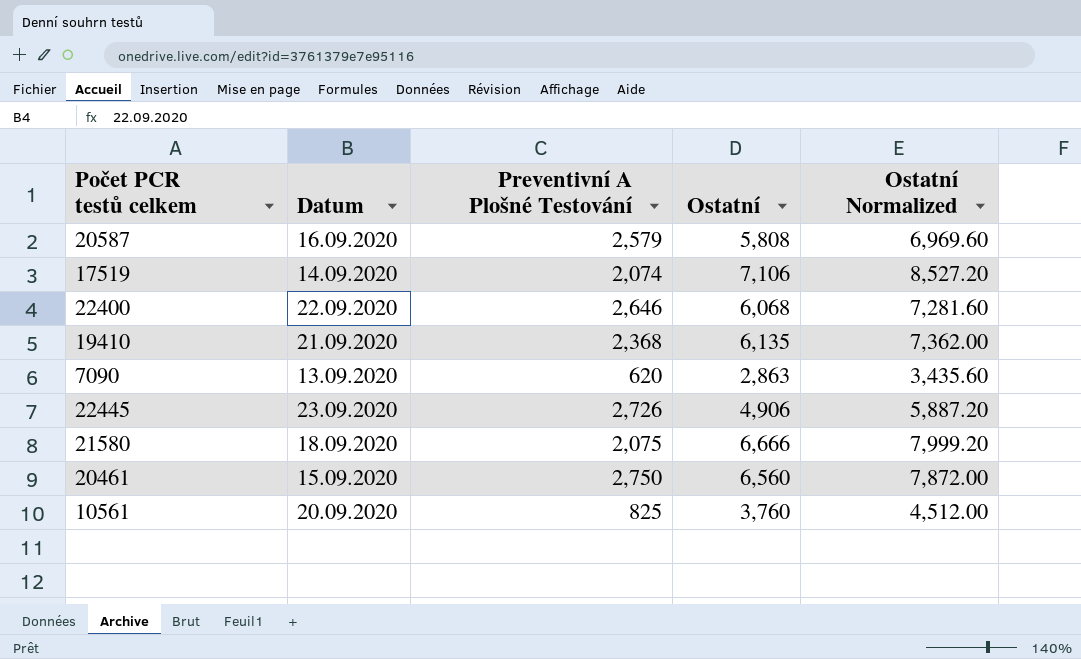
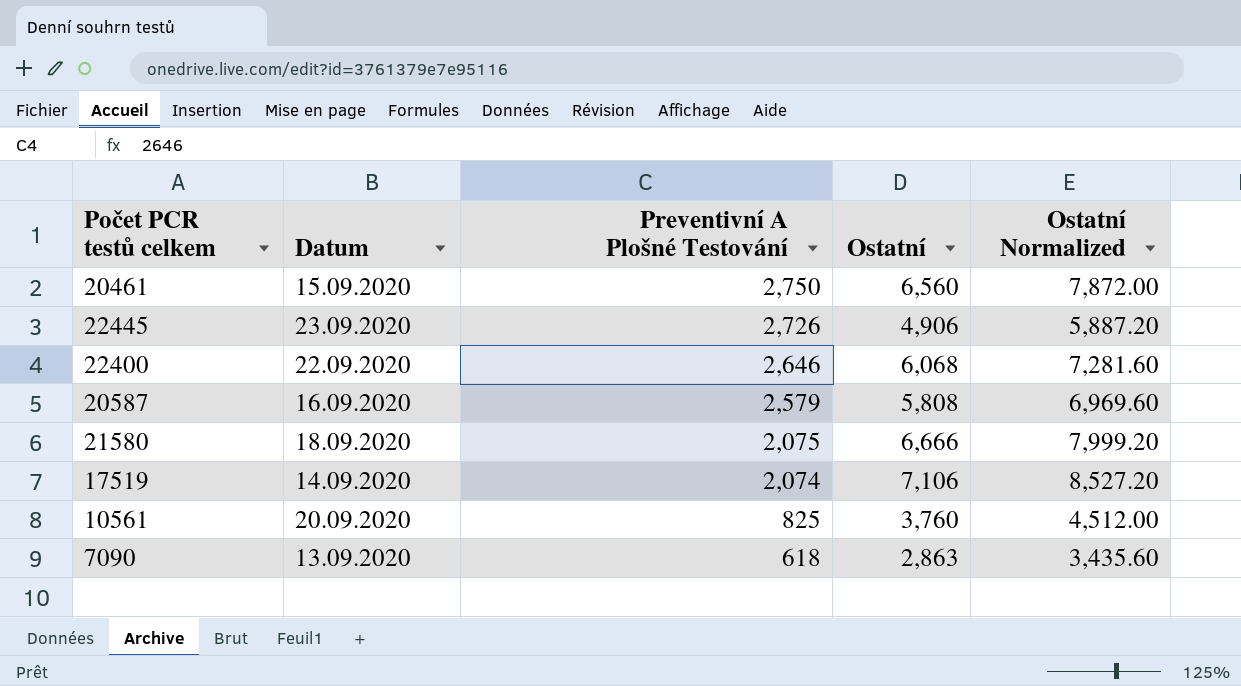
row order: none -> Preventivní A Plošné Testování descending
row 19410: 21.09.2020 | 2,368 | 6,135 | 7,362.00 -> none
7090 | Preventivní A Plošné Testování: 620 -> 618

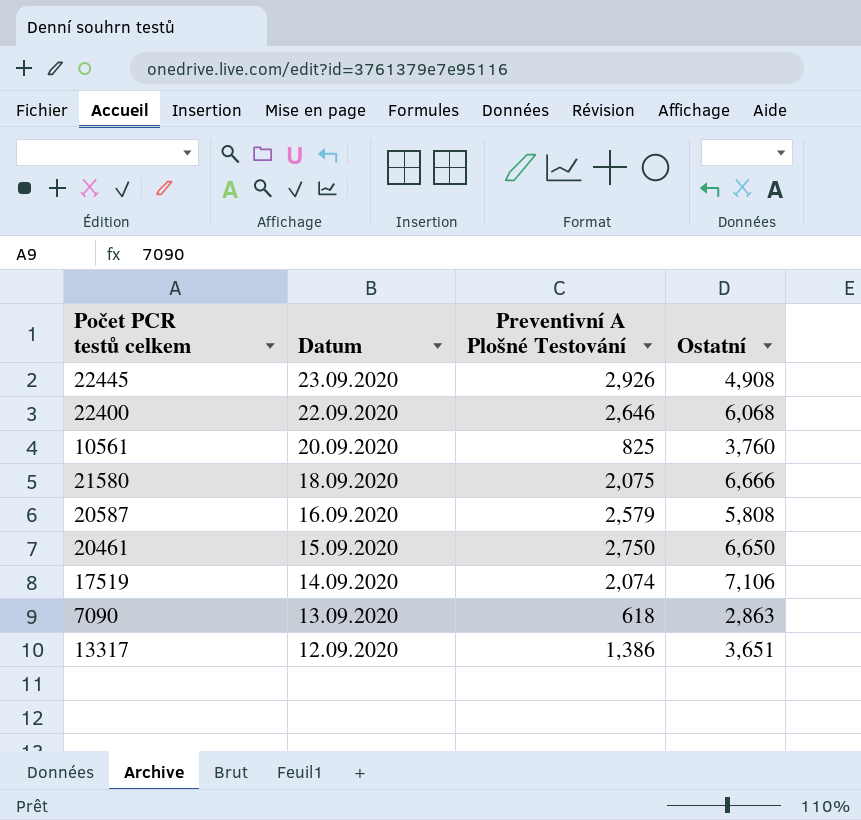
row order: Preventivní A Plošné Testování descending -> Datum descending
column Ostatní Normalized | formula: [Ostatní] * 1.2 -> none
22445 | Preventivní A Plošné Testování: 2,726 -> 2,926
22445 | Ostatní: 4,906 -> 4,908
20461 | Ostatní: 6,560 -> 6,650
row 13317: none -> 12.09.2020 | 1,386 | 3,651

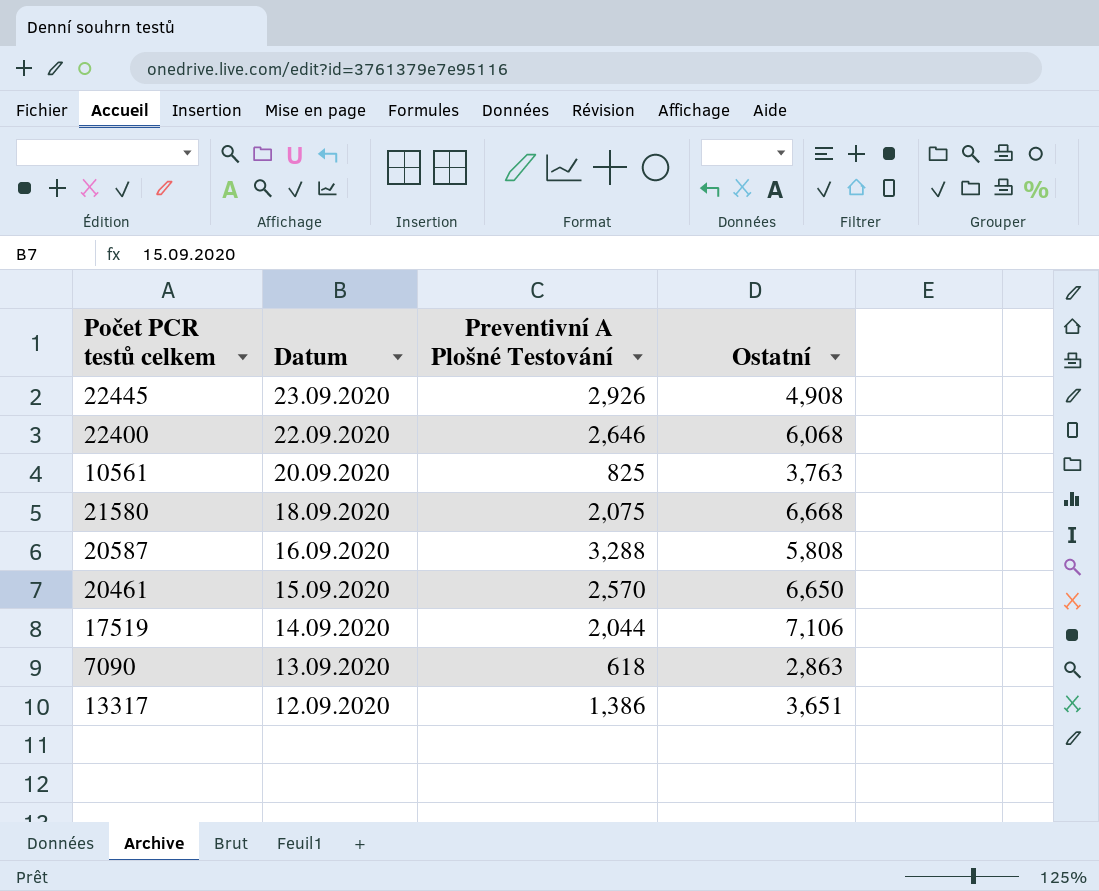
10561 | Ostatní: 3,760 -> 3,763
21580 | Ostatní: 6,666 -> 6,668
20587 | Preventivní A Plošné Testování: 2,579 -> 3,288
20461 | Preventivní A Plošné Testování: 2,750 -> 2,570
17519 | Preventivní A Plošné Testování: 2,074 -> 2,044

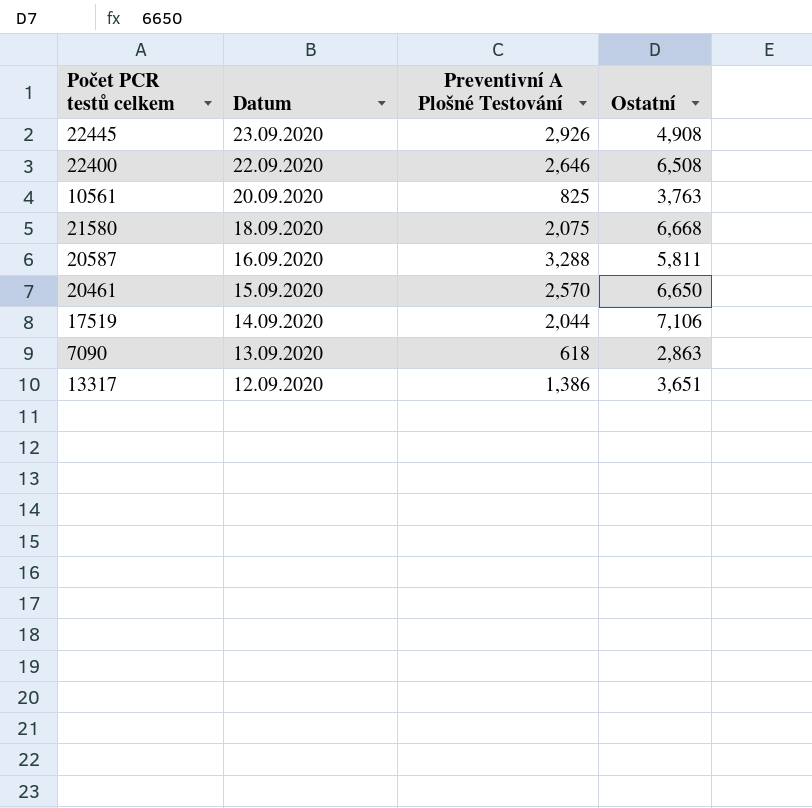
22400 | Ostatní: 6,068 -> 6,508
20587 | Ostatní: 5,808 -> 5,811

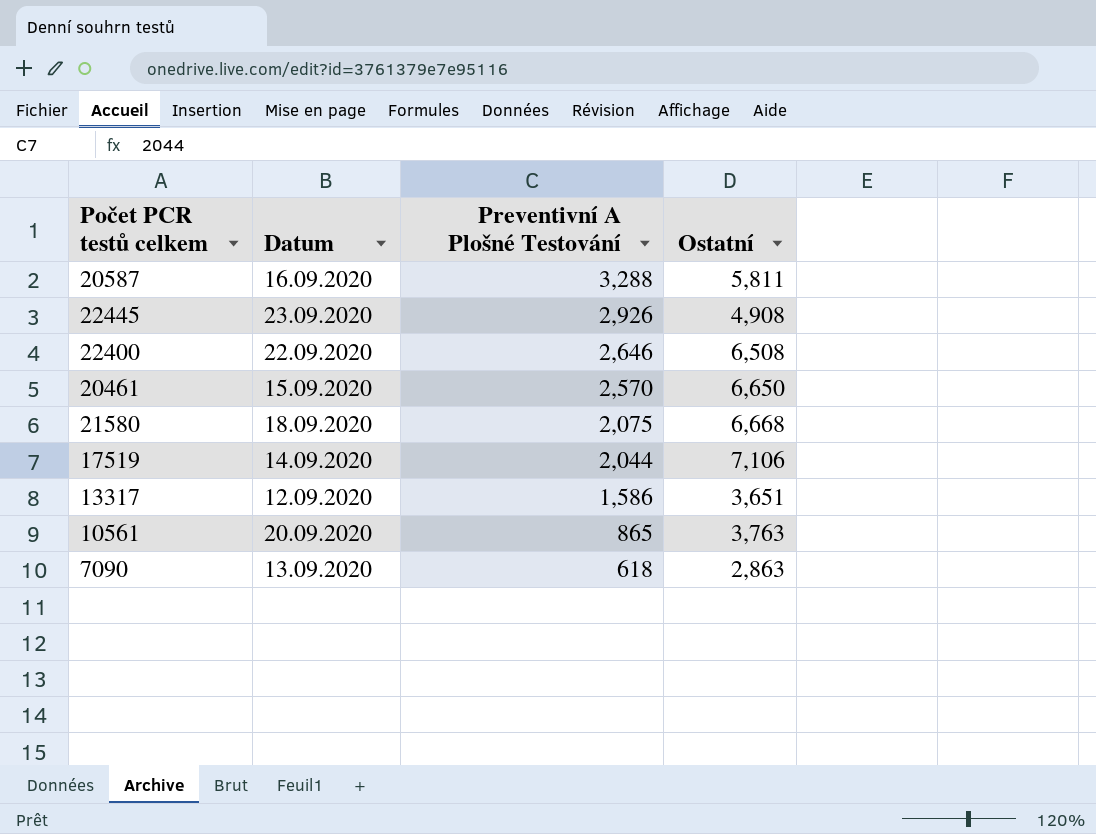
row order: Datum descending -> Preventivní A Plošné Testování descending
13317 | Preventivní A Plošné Testování: 1,386 -> 1,586
10561 | Preventivní A Plošné Testování: 825 -> 865

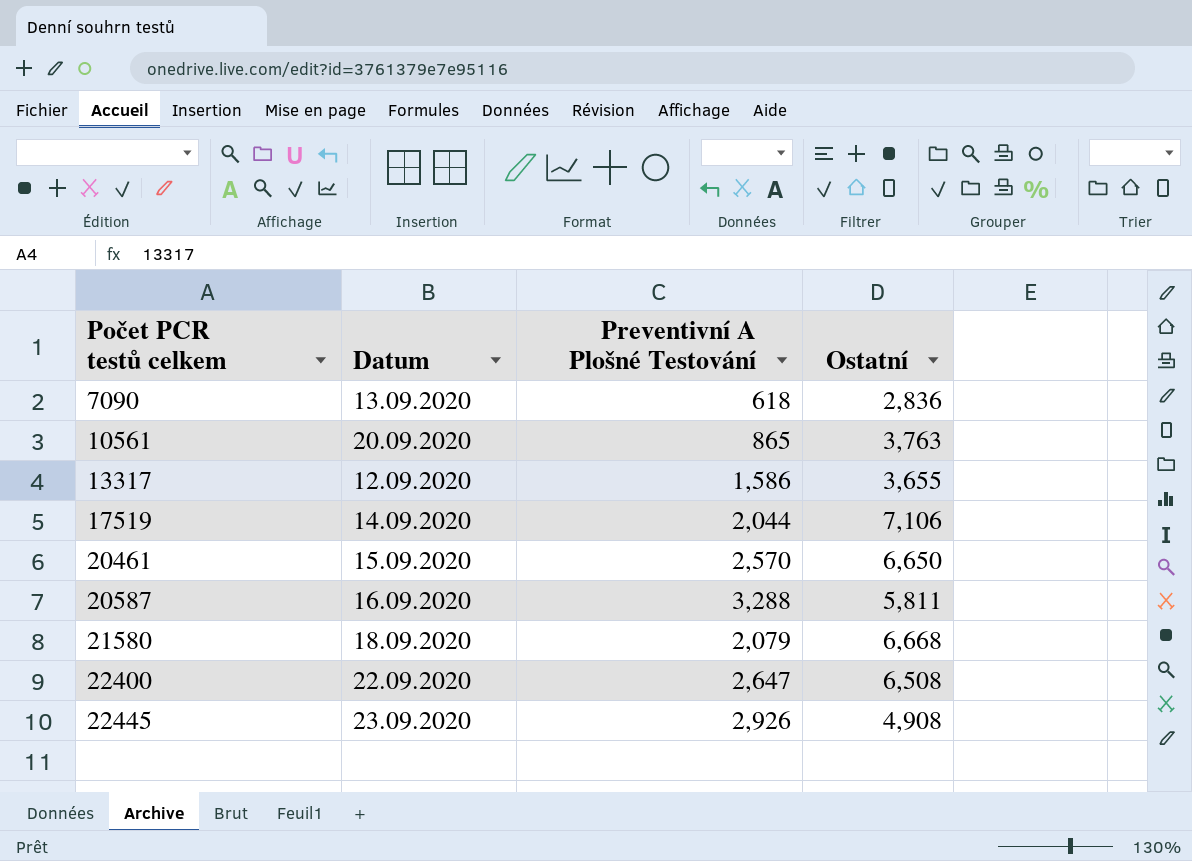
row order: Preventivní A Plošné Testování descending -> Počet PCR testů celkem ascending
7090 | Ostatní: 2,863 -> 2,836
13317 | Ostatní: 3,651 -> 3,655
21580 | Preventivní A Plošné Testování: 2,075 -> 2,079
22400 | Preventivní A Plošné Testování: 2,646 -> 2,647

